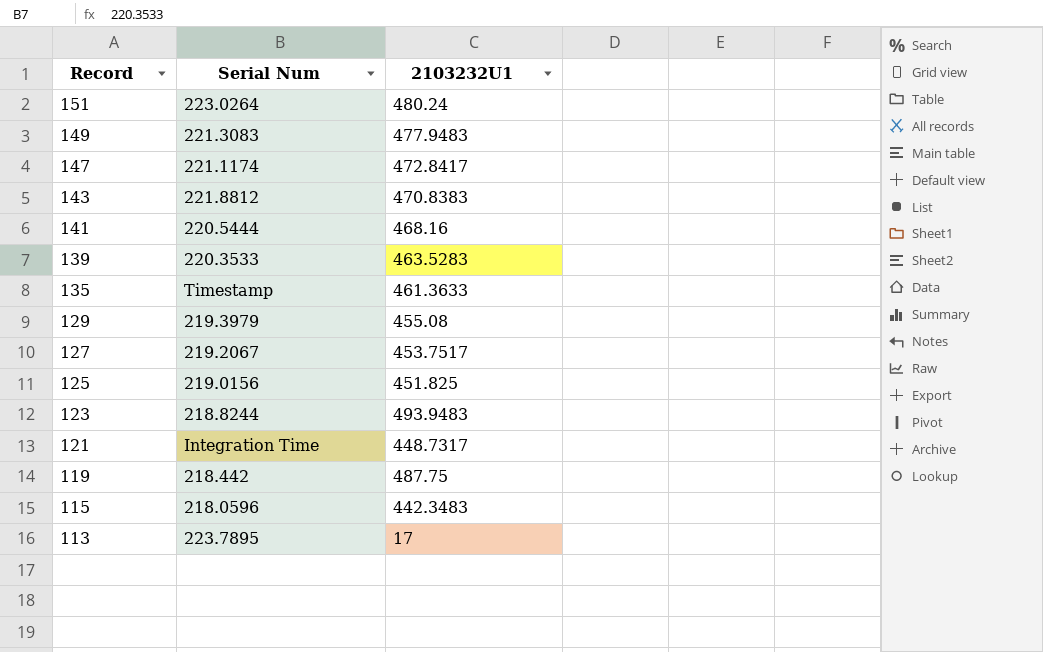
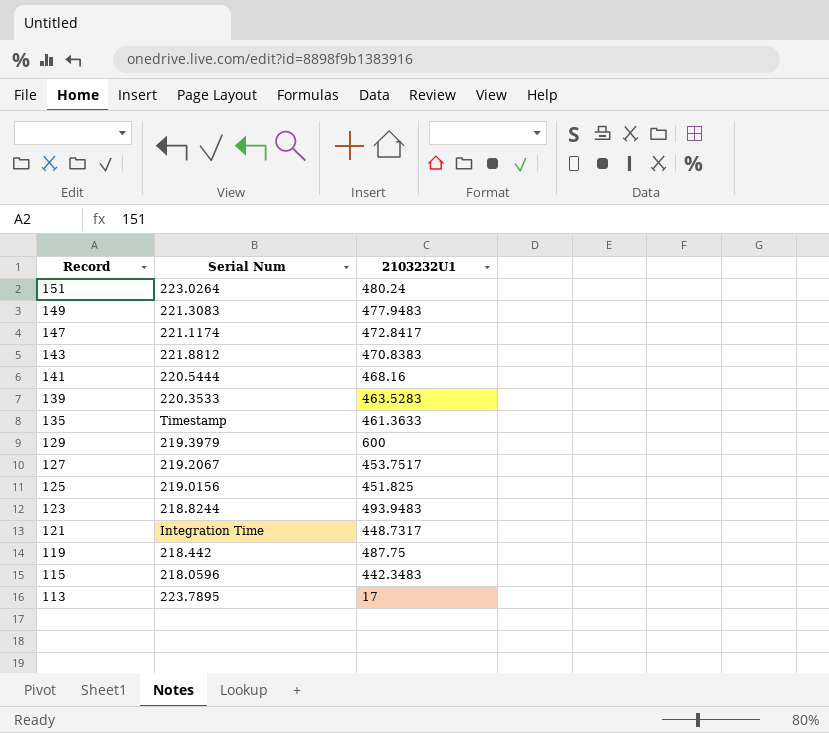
129 | 2103232U1: 455.08 -> 600

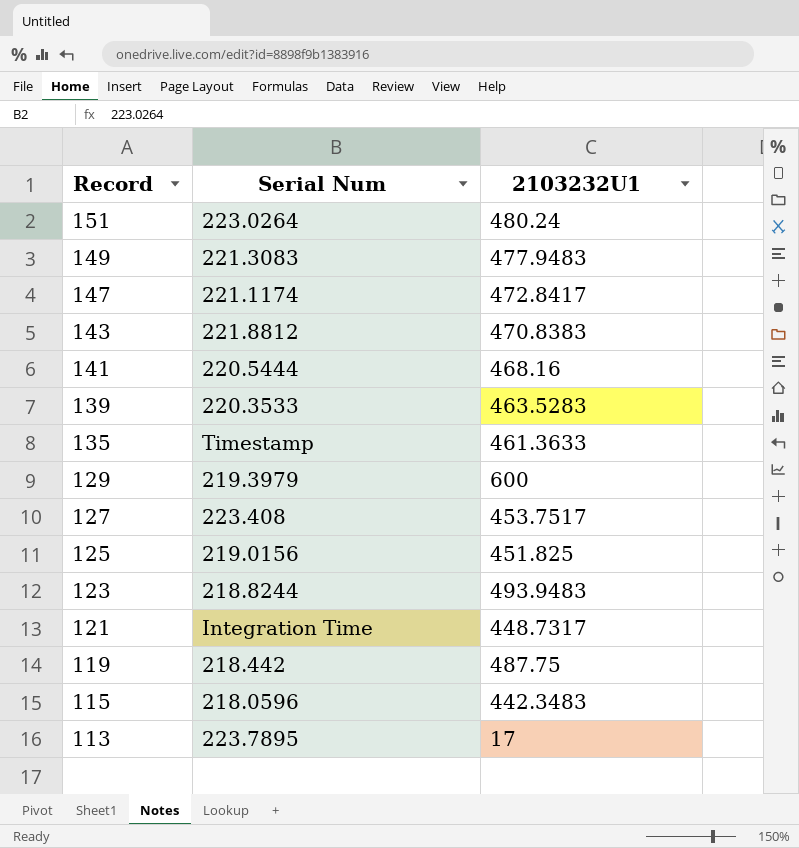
127 | Serial Num: 219.2067 -> 223.408

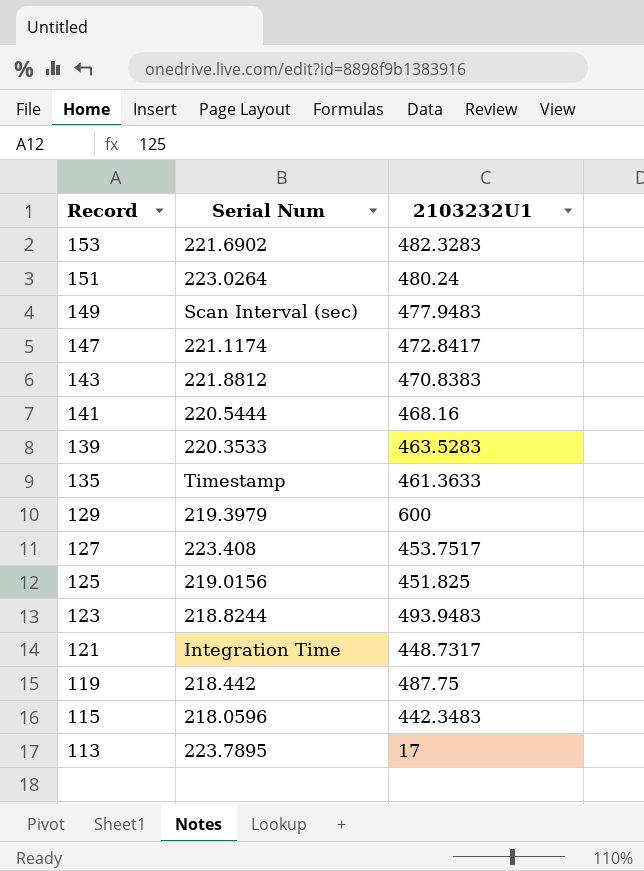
row 153: none -> 221.6902 | 482.3283
149 | Serial Num: 221.3083 -> Scan Interval (sec)

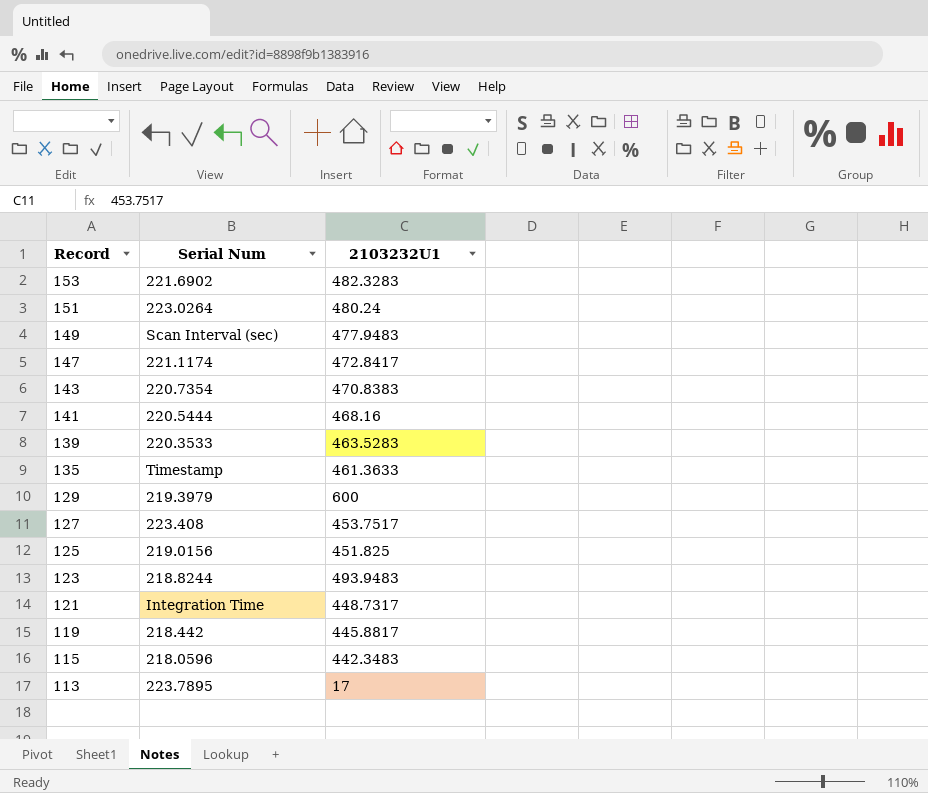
143 | Serial Num: 221.8812 -> 220.7354
119 | 2103232U1: 487.75 -> 445.8817

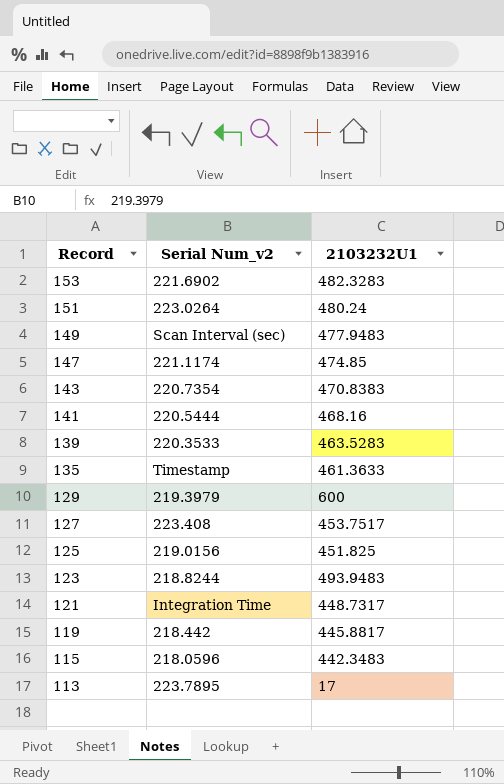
column name: Serial Num -> Serial Num_v2
147 | 2103232U1: 472.8417 -> 474.85

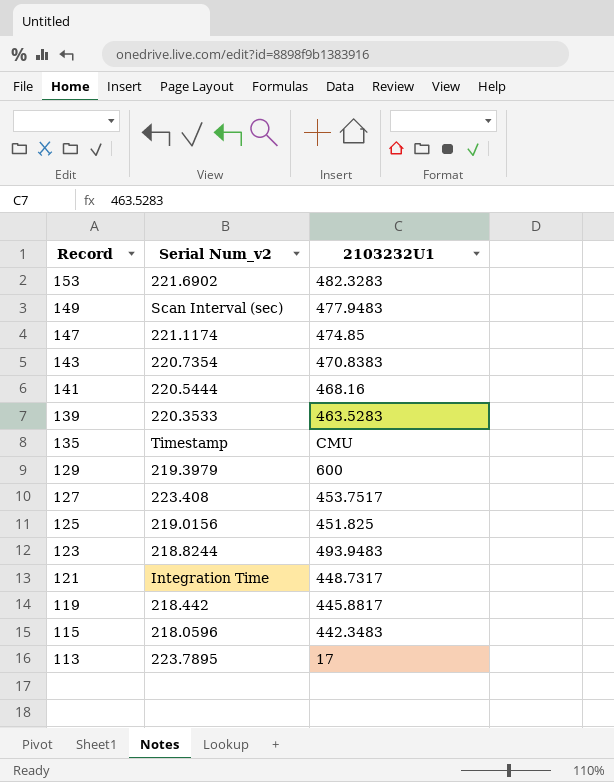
row 151: 223.0264 | 480.24 -> none
135 | 2103232U1: 461.3633 -> CMU

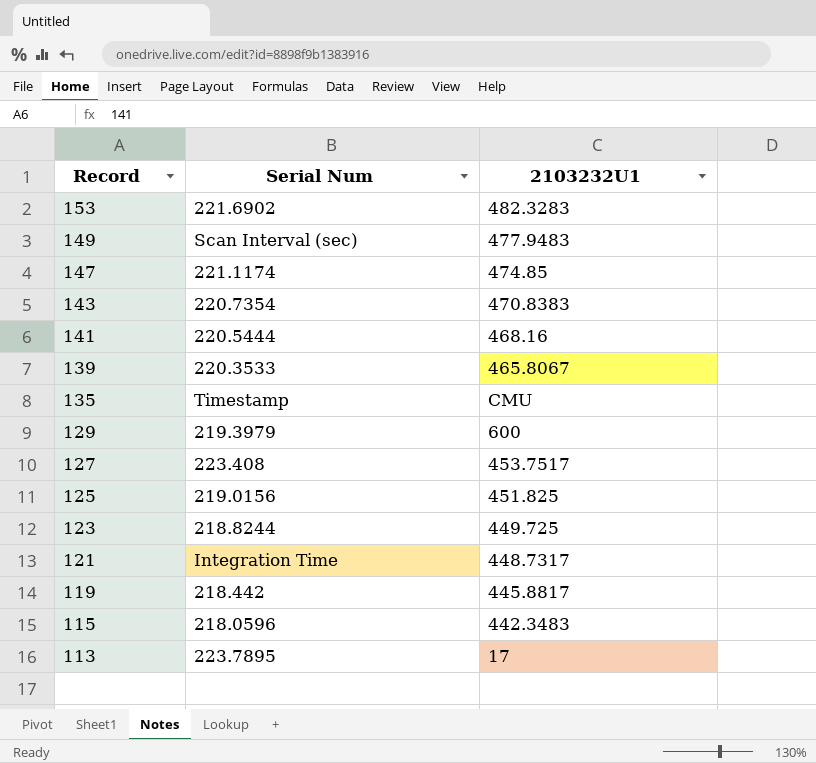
column name: Serial Num_v2 -> Serial Num
139 | 2103232U1: 463.5283 -> 465.8067
123 | 2103232U1: 493.9483 -> 449.725

